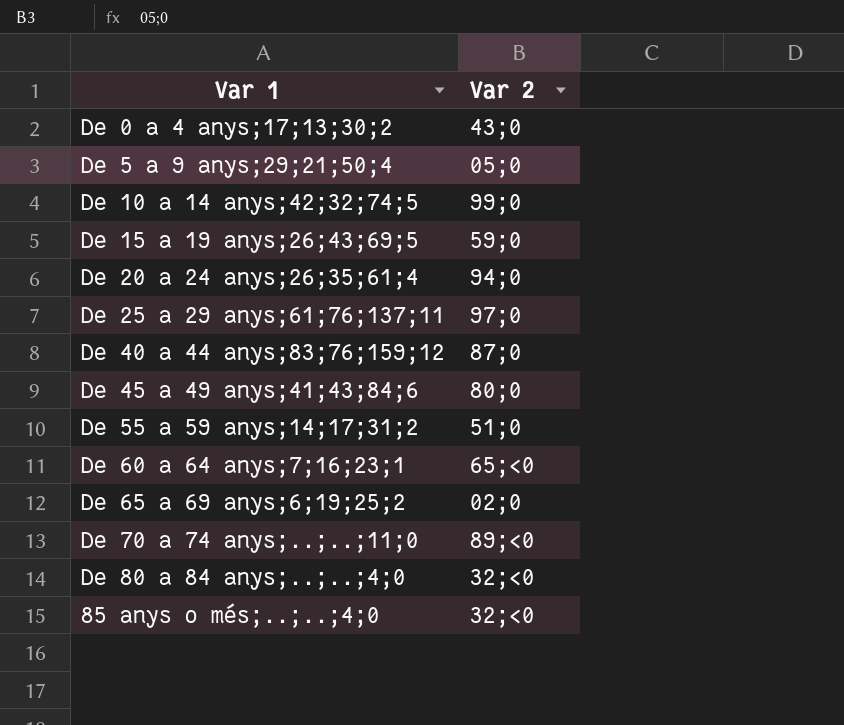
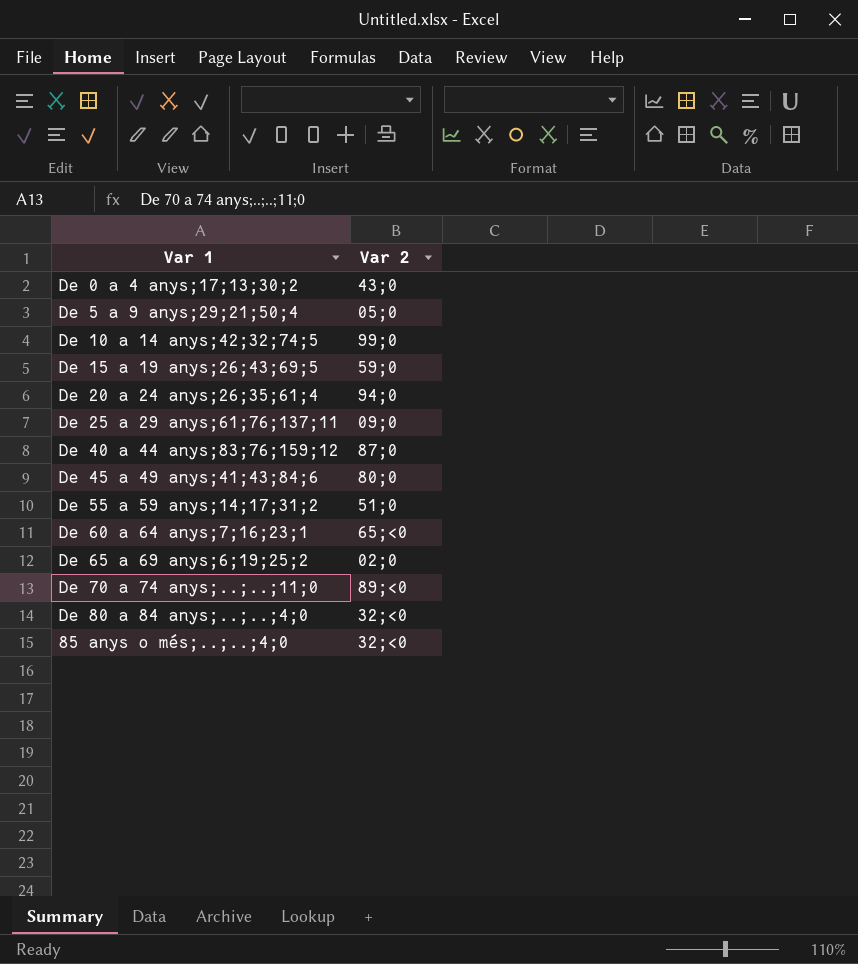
De 25 a 29 anys;61;76;137;11 | Var 2: 97;0 -> 09;0

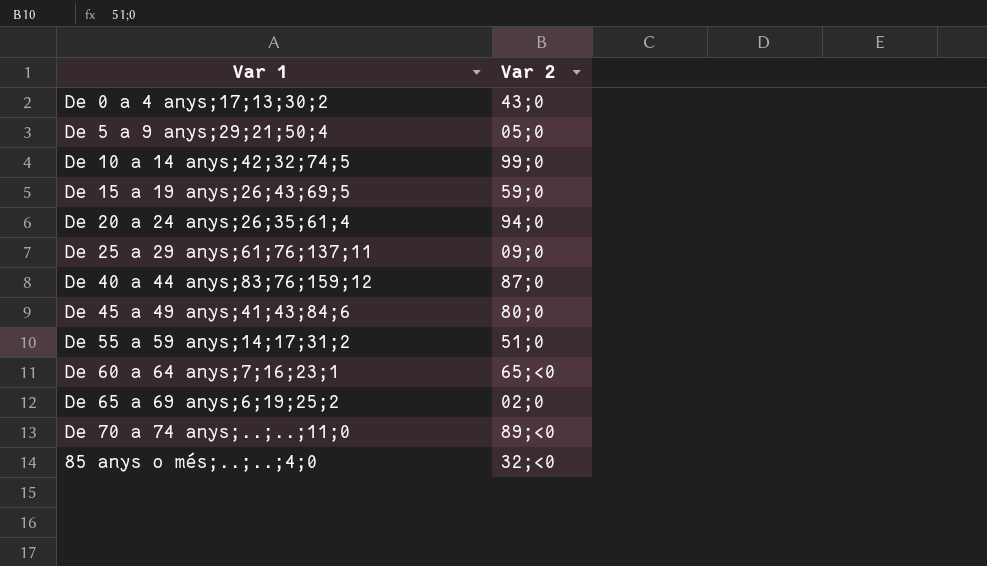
row De 80 a 84 anys;..;..;4;0: 32;<0 -> none

